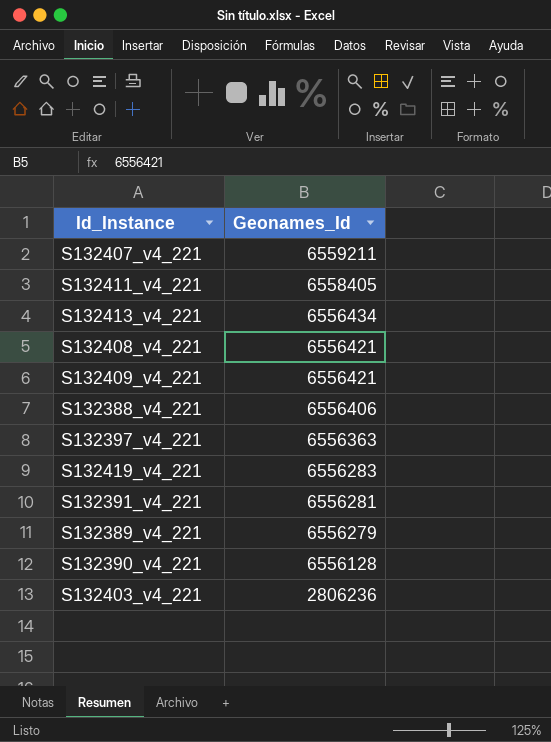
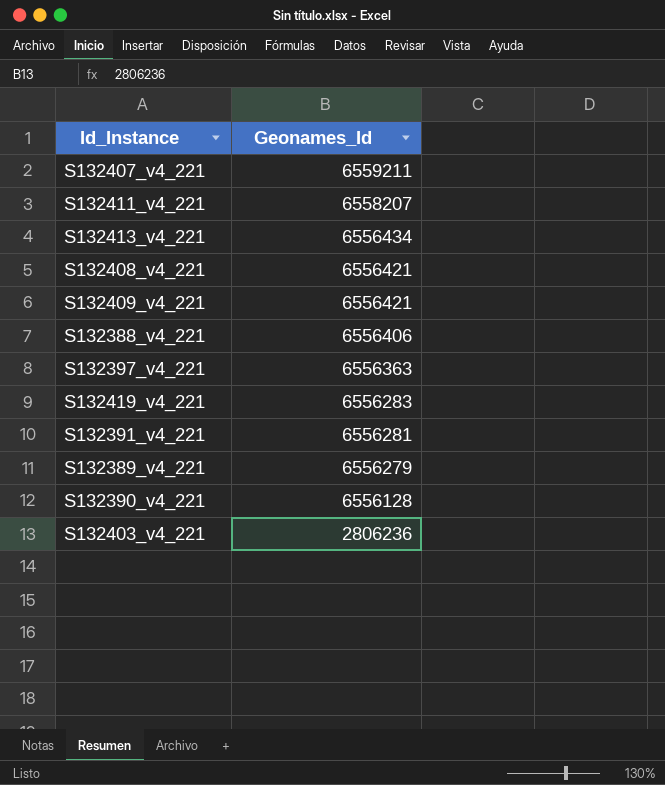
S132411_v4_221 | Geonames_Id: 6558405 -> 6558207

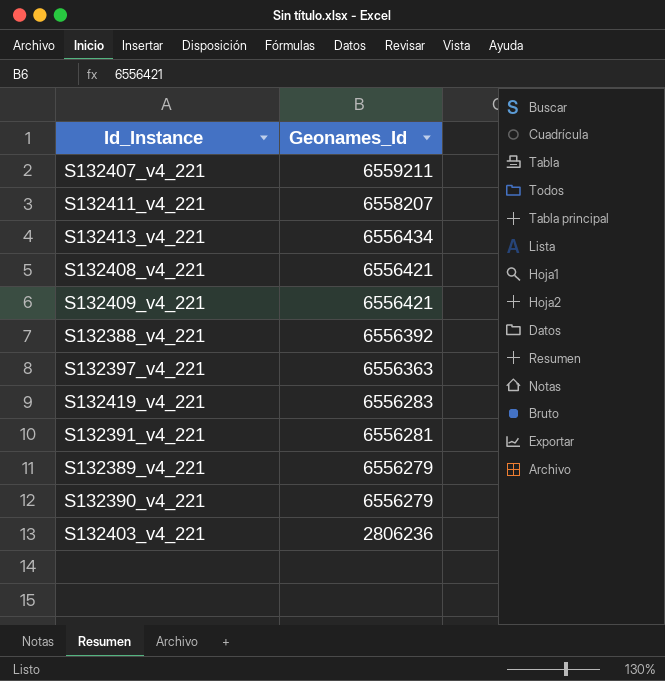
S132388_v4_221 | Geonames_Id: 6556406 -> 6556392
S132390_v4_221 | Geonames_Id: 6556128 -> 6556279

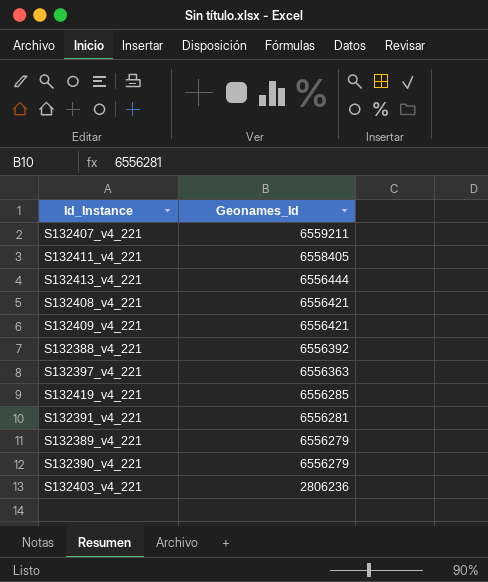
S132411_v4_221 | Geonames_Id: 6558207 -> 6558405
S132413_v4_221 | Geonames_Id: 6556434 -> 6556444
S132419_v4_221 | Geonames_Id: 6556283 -> 6556285

